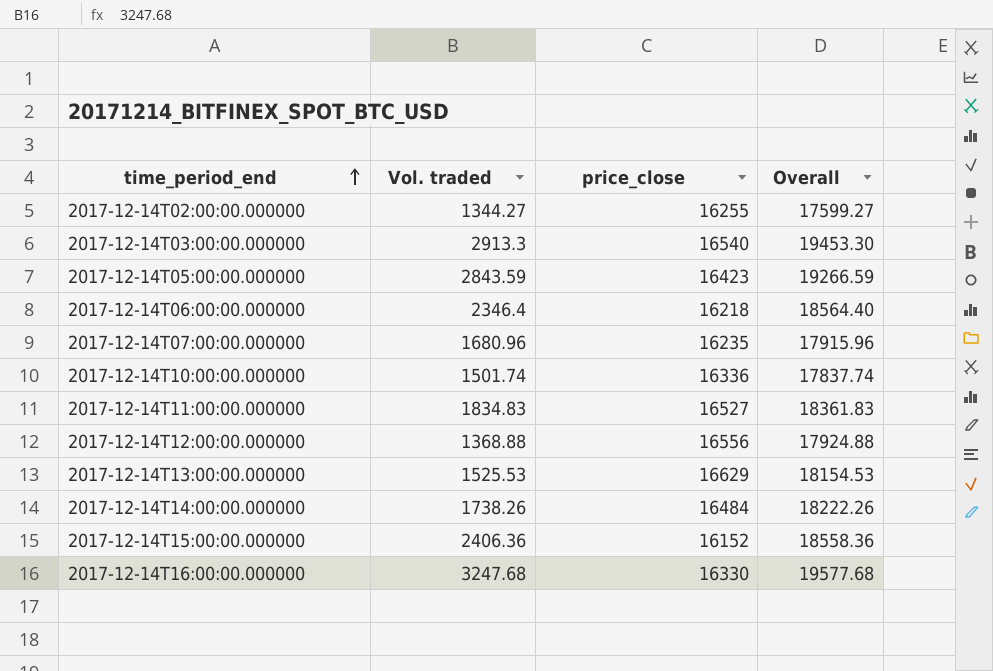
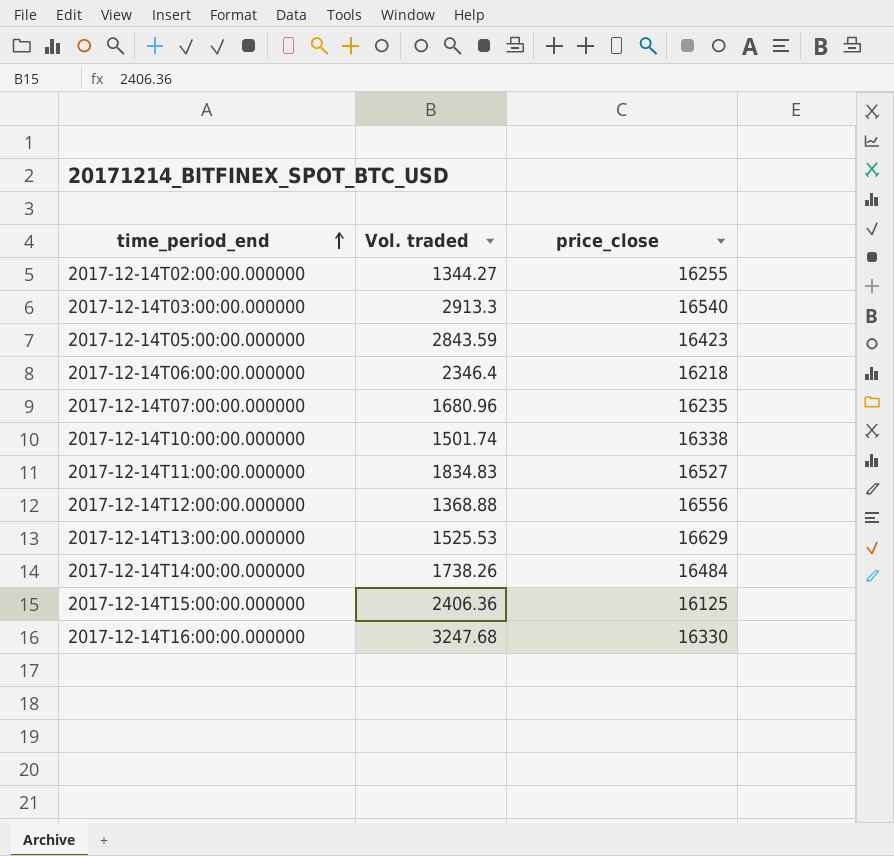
column Overall | formula: [Vol. traded] + [price_close] -> none
2017-12-14T10:00:00.000000 | price_close: 16336 -> 16338
2017-12-14T15:00:00.000000 | price_close: 16152 -> 16125

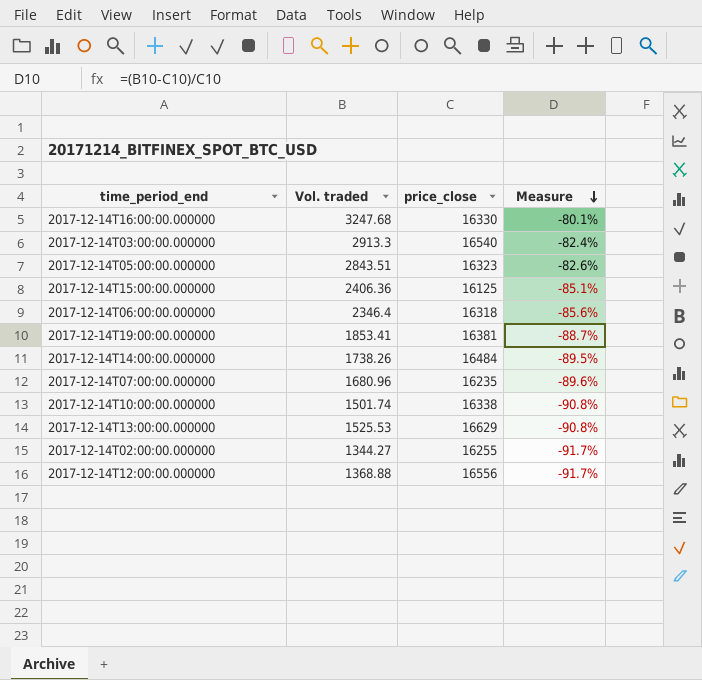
row order: time_period_end ascending -> Measure descending
column Measure | formula: none -> ([Vol. traded] - [price_close]) / [price_close]
row 2017-12-14T11:00:00.000000: 1834.83 | 16527 -> none
2017-12-14T05:00:00.000000 | Vol. traded: 2843.59 -> 2843.51
2017-12-14T05:00:00.000000 | price_close: 16423 -> 16323
2017-12-14T06:00:00.000000 | price_close: 16218 -> 16318
row 2017-12-14T19:00:00.000000: none -> 1853.41 | 16381 | -88.7%

